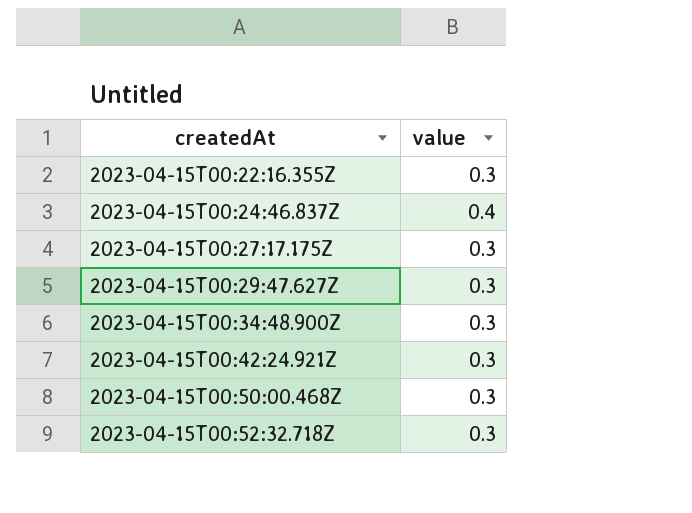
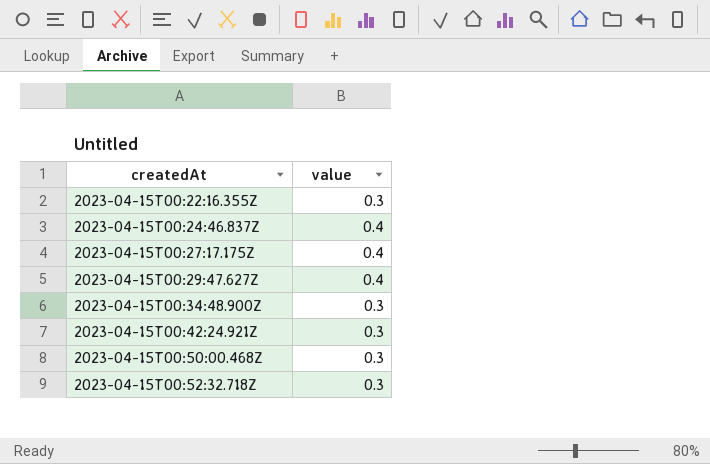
2023-04-15T00:27:17.175Z | value: 0.3 -> 0.4
2023-04-15T00:29:47.627Z | value: 0.3 -> 0.4

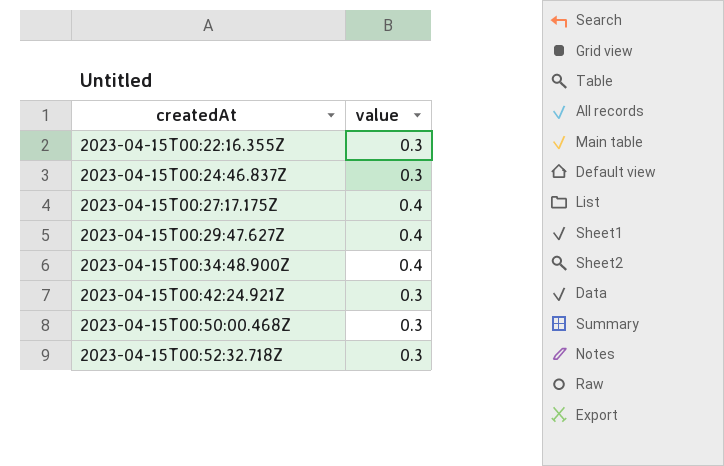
2023-04-15T00:24:46.837Z | value: 0.4 -> 0.3
2023-04-15T00:34:48.900Z | value: 0.3 -> 0.4

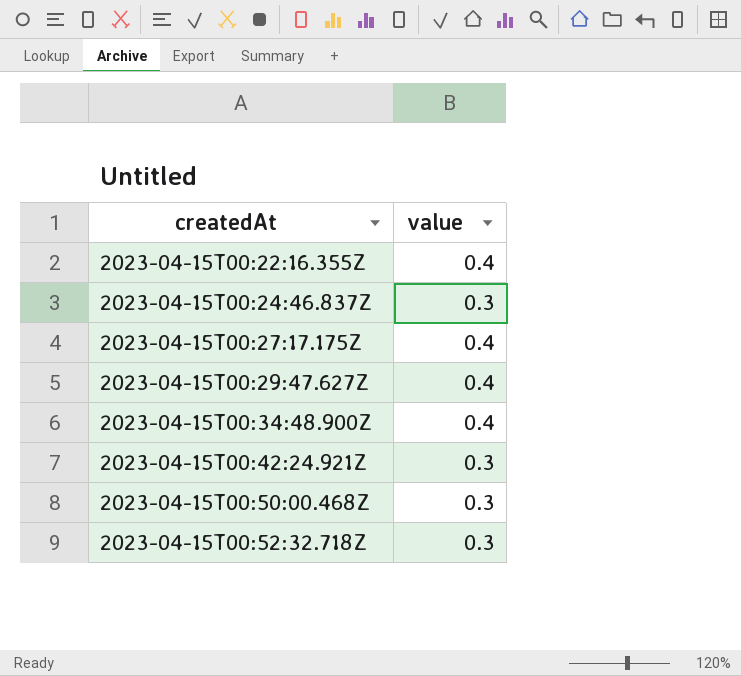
2023-04-15T00:22:16.355Z | value: 0.3 -> 0.4

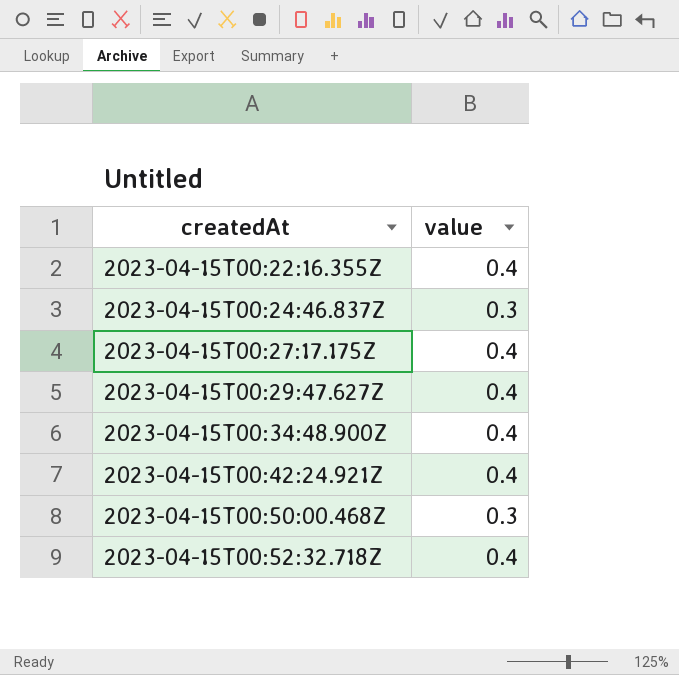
2023-04-15T00:42:24.921Z | value: 0.3 -> 0.4
2023-04-15T00:52:32.718Z | value: 0.3 -> 0.4

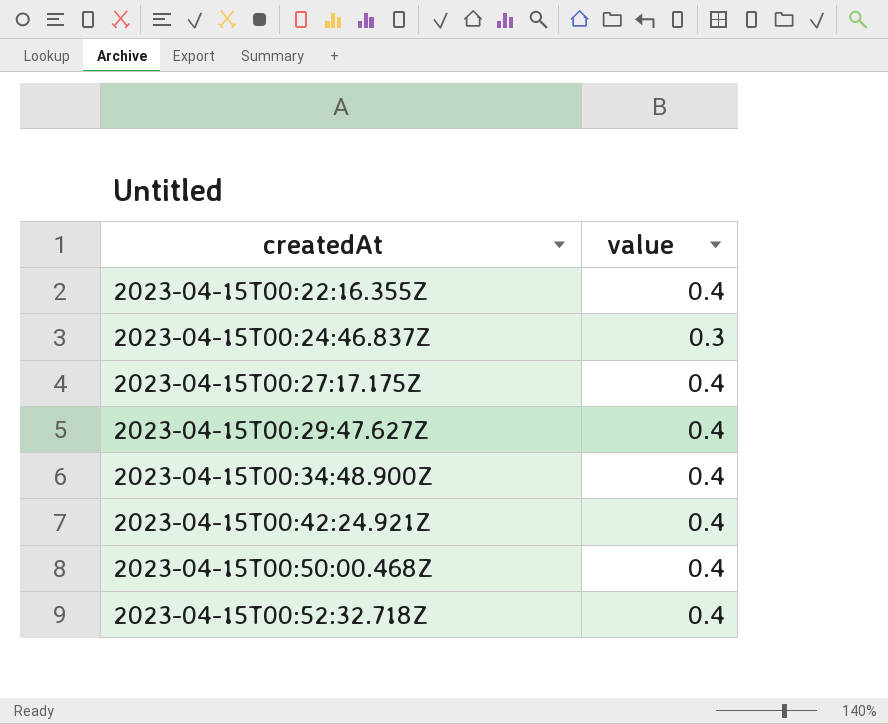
2023-04-15T00:50:00.468Z | value: 0.3 -> 0.4

